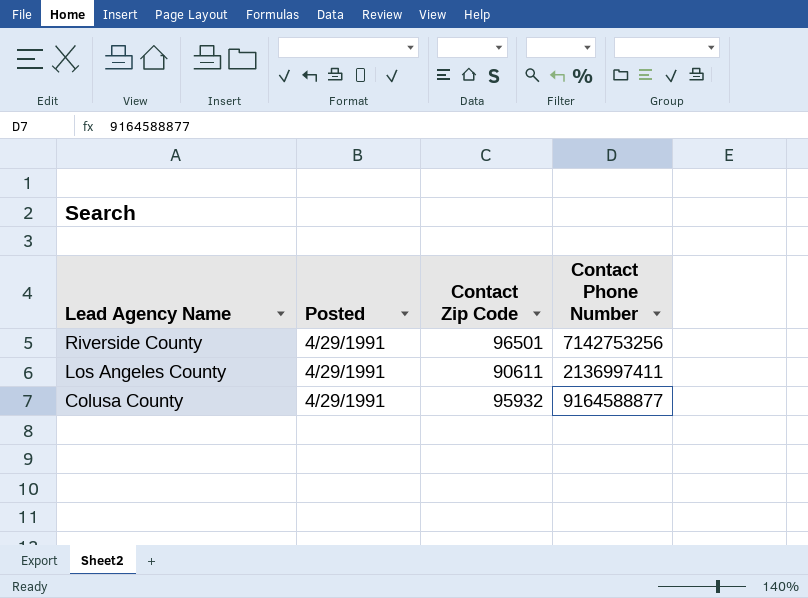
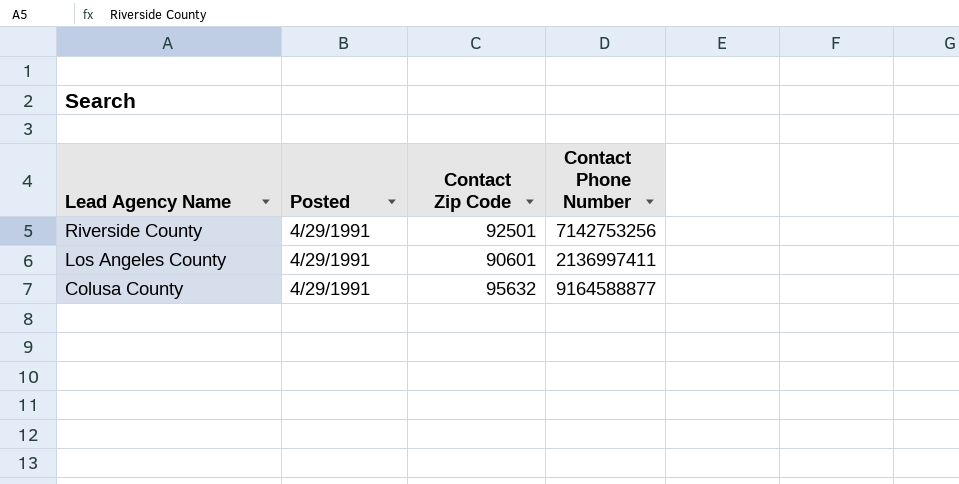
Riverside County | Contact Zip Code: 96501 -> 92501
Los Angeles County | Contact Zip Code: 90611 -> 90601
Colusa County | Contact Zip Code: 95932 -> 95632

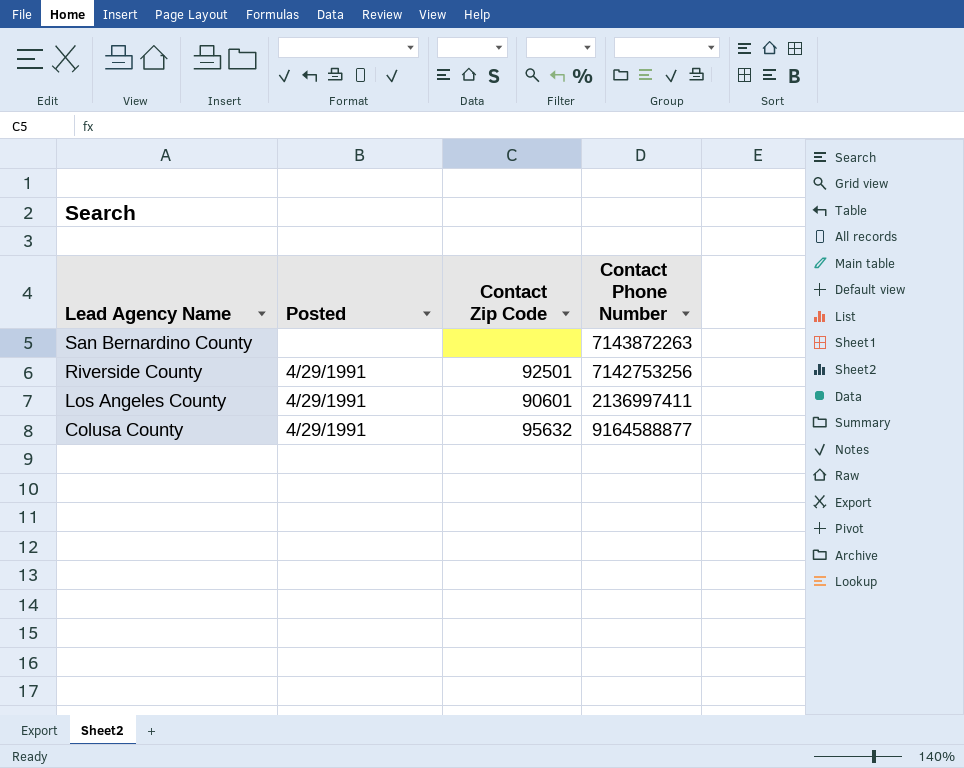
row San Bernardino County: none -> none | none | 7143872263

